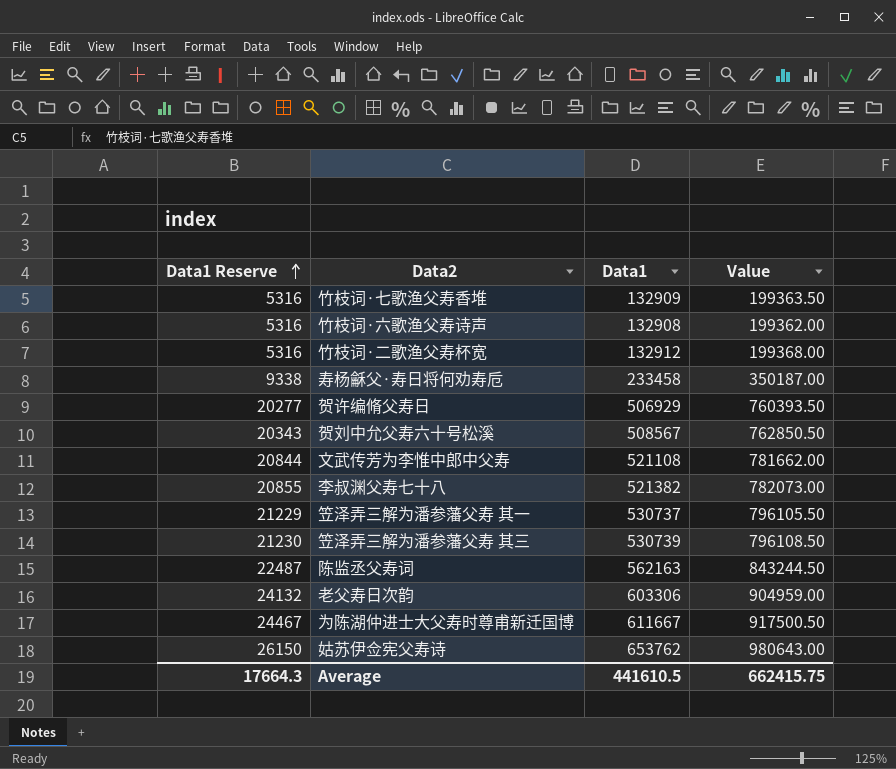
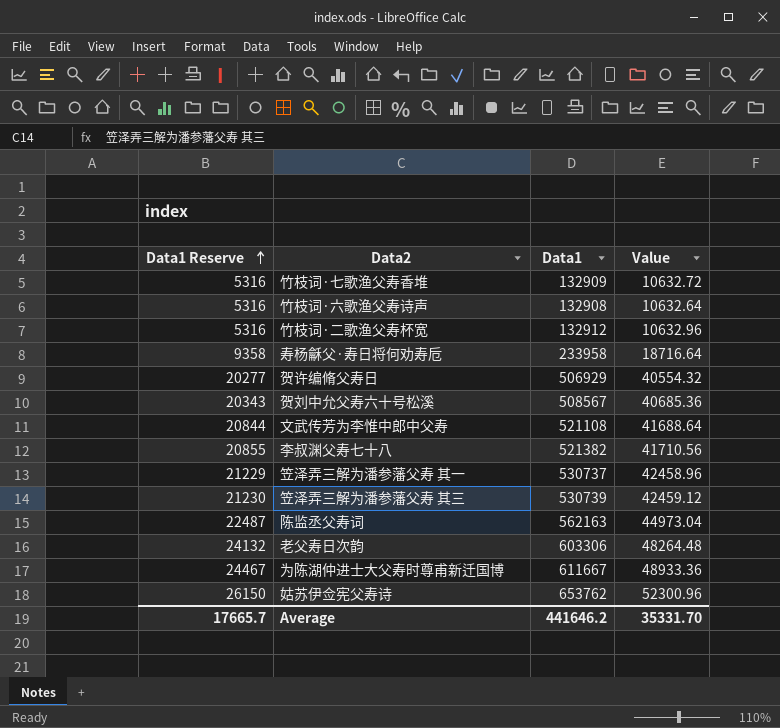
column Value | formula: [Data1] * 1.5 -> [Data1] * 0.08
寿杨龢父·寿日将何劝寿卮 | Data1 Reserve: 9338 -> 9358
寿杨龢父·寿日将何劝寿卮 | Data1: 233458 -> 233958
Average | Data1 Reserve: 17664.3 -> 17665.7
Average | Data1: 441610.5 -> 441646.2
Average | Value: 662415.75 -> 35331.70

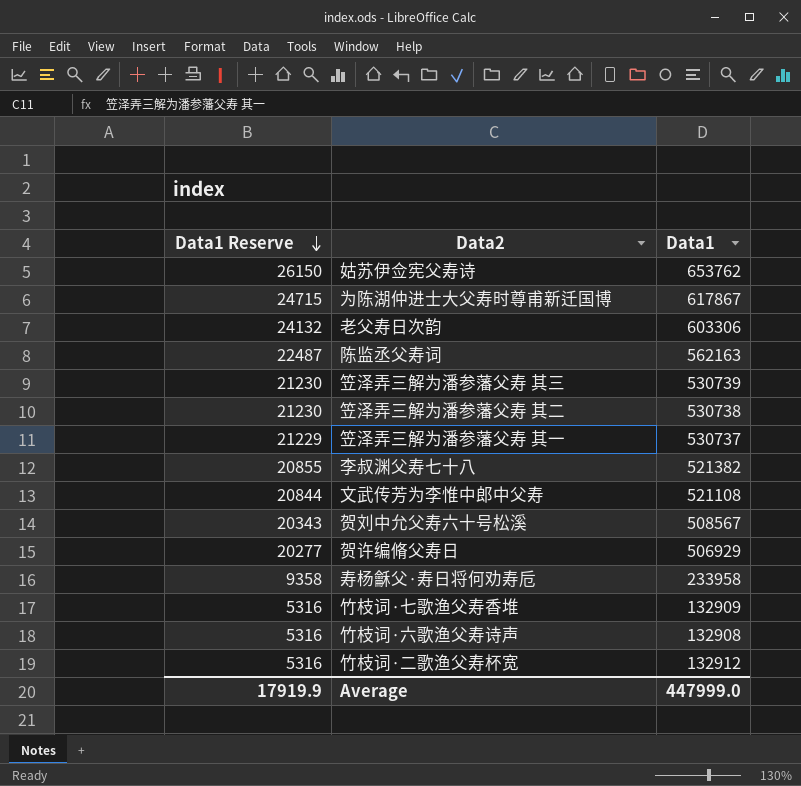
row order: Data1 Reserve ascending -> Data1 Reserve descending
column Value | formula: [Data1] * 0.08 -> none
为陈湖仲进士大父寿时尊甫新迁国博 | Data1 Reserve: 24467 -> 24715
为陈湖仲进士大父寿时尊甫新迁国博 | Data1: 611667 -> 617867
row 笠泽弄三解为潘参藩父寿 其二: none -> 21230 | 530738
Average | Data1 Reserve: 17665.7 -> 17919.9
Average | Data1: 441646.2 -> 447999.0

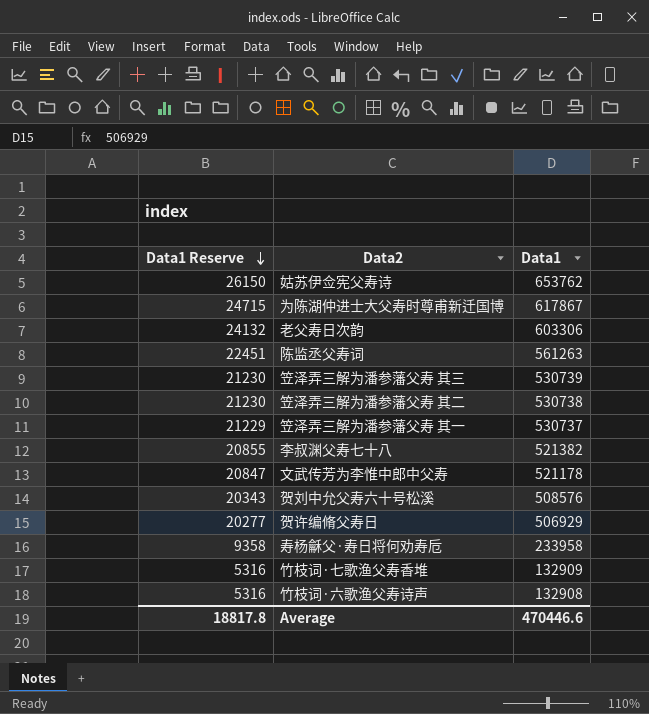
row 竹枝词·二歌渔父寿杯宽: 5316 | 132912 -> none
陈监丞父寿词 | Data1 Reserve: 22487 -> 22451
陈监丞父寿词 | Data1: 562163 -> 561263
文武传芳为李惟中郎中父寿 | Data1 Reserve: 20844 -> 20847
文武传芳为李惟中郎中父寿 | Data1: 521108 -> 521178
贺刘中允父寿六十号松溪 | Data1: 508567 -> 508576
Average | Data1 Reserve: 17919.9 -> 18817.8
Average | Data1: 447999.0 -> 470446.6

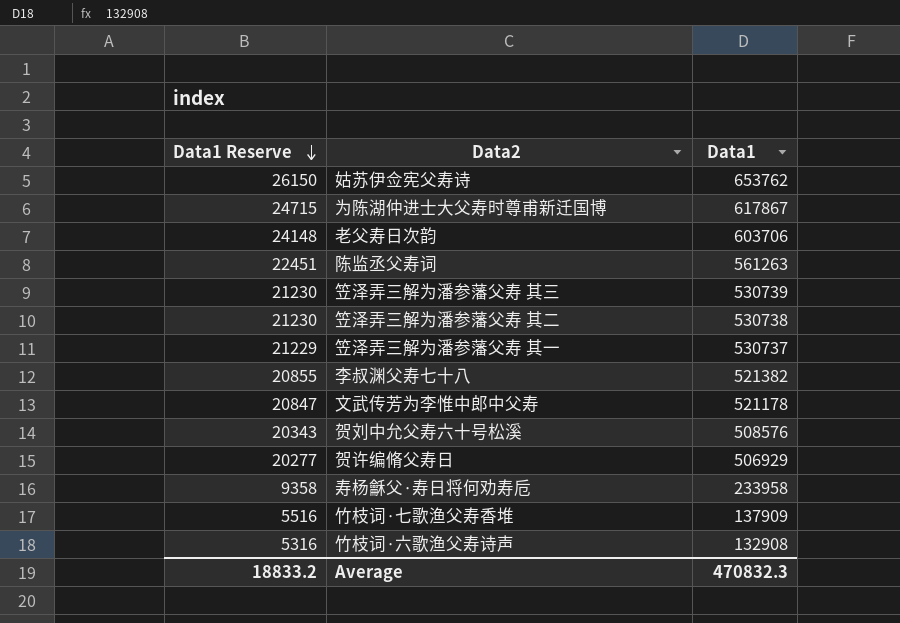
老父寿日次韵 | Data1 Reserve: 24132 -> 24148
老父寿日次韵 | Data1: 603306 -> 603706
竹枝词·七歌渔父寿香堆 | Data1 Reserve: 5316 -> 5516
竹枝词·七歌渔父寿香堆 | Data1: 132909 -> 137909
Average | Data1 Reserve: 18817.8 -> 18833.2
Average | Data1: 470446.6 -> 470832.3

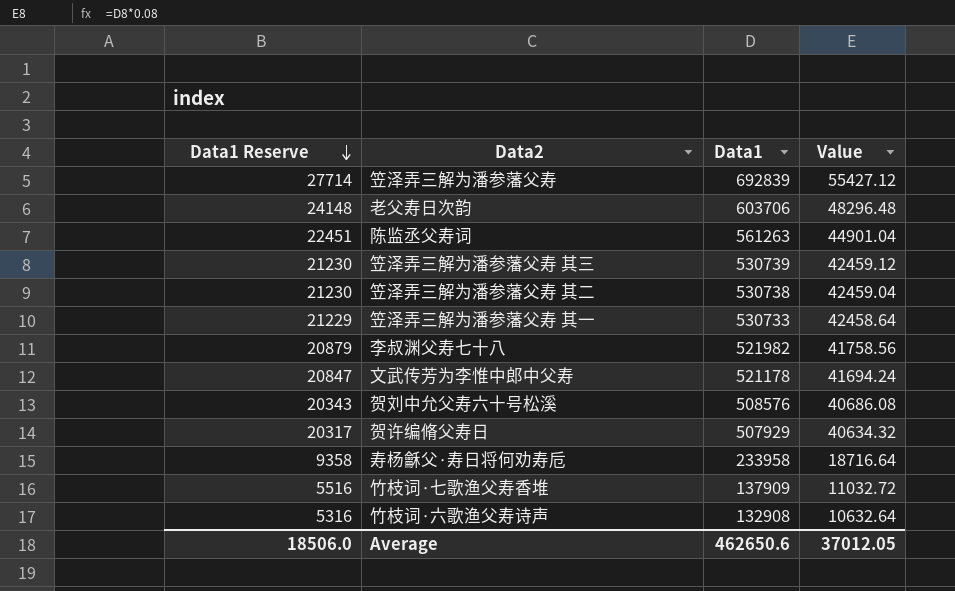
column Value | formula: none -> [Data1] * 0.08
row 姑苏伊佥宪父寿诗: 26150 | 653762 -> none
row 为陈湖仲进士大父寿时尊甫新迁国博: 24715 | 617867 -> none
row 笠泽弄三解为潘参藩父寿: none -> 27714 | 692839 | 55427.12
笠泽弄三解为潘参藩父寿 其一 | Data1: 530737 -> 530733
李叔渊父寿七十八 | Data1 Reserve: 20855 -> 20879
李叔渊父寿七十八 | Data1: 521382 -> 521982
贺许编脩父寿日 | Data1 Reserve: 20277 -> 20317
贺许编脩父寿日 | Data1: 506929 -> 507929
Average | Data1 Reserve: 18833.2 -> 18506.0
Average | Data1: 470832.3 -> 462650.6

